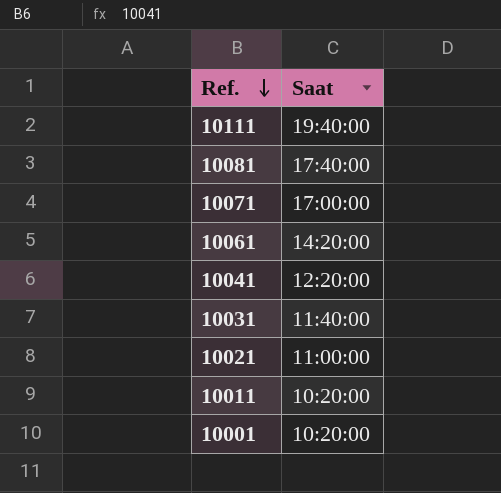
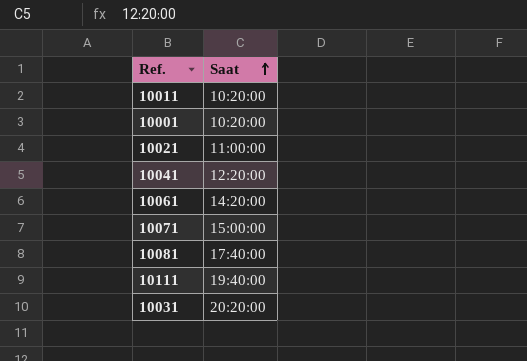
row order: Ref. descending -> Saat ascending
10071 | Saat: 17:00:00 -> 15:00:00
10031 | Saat: 11:40:00 -> 20:20:00

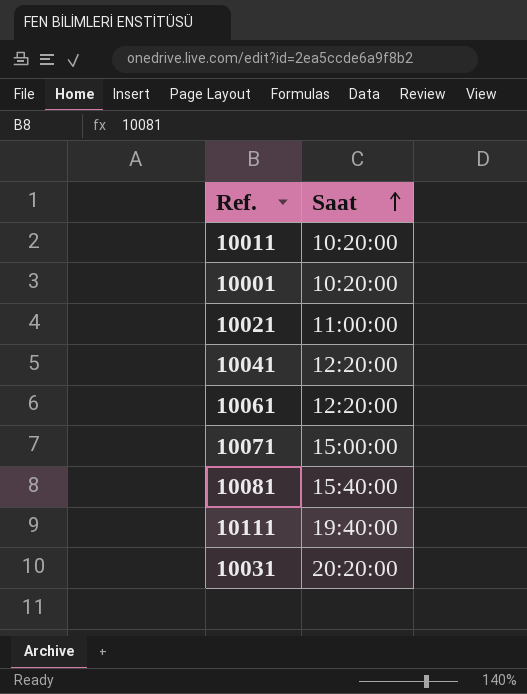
10061 | Saat: 14:20:00 -> 12:20:00
10081 | Saat: 17:40:00 -> 15:40:00

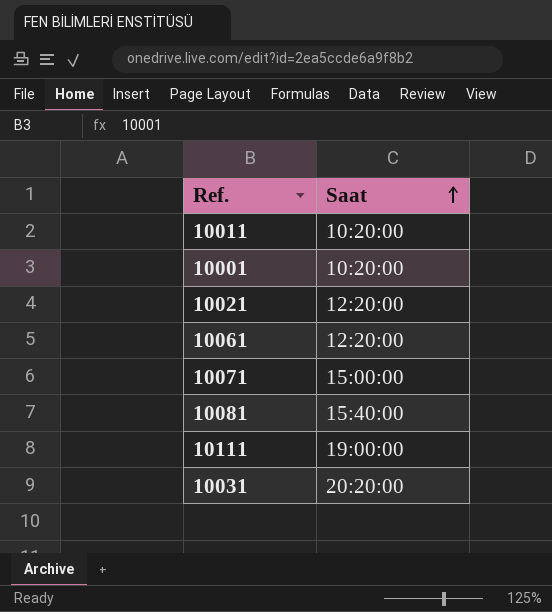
row 10041: 12:20:00 -> none
10021 | Saat: 11:00:00 -> 12:20:00
10111 | Saat: 19:40:00 -> 19:00:00

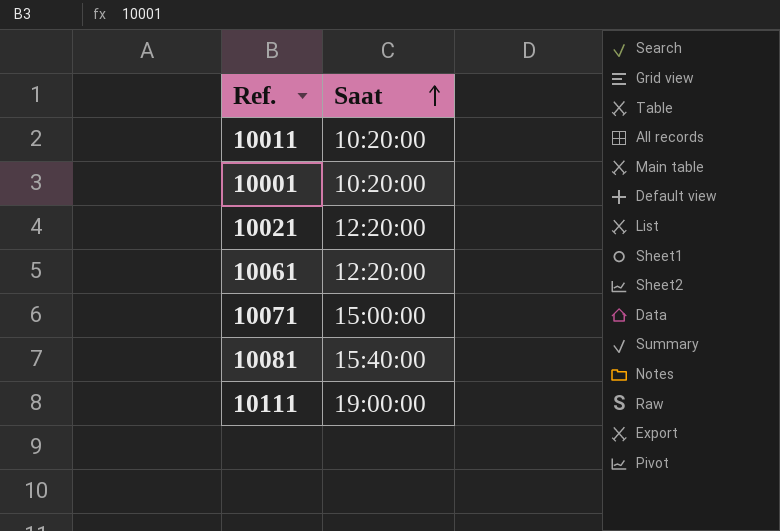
row 10031: 20:20:00 -> none

